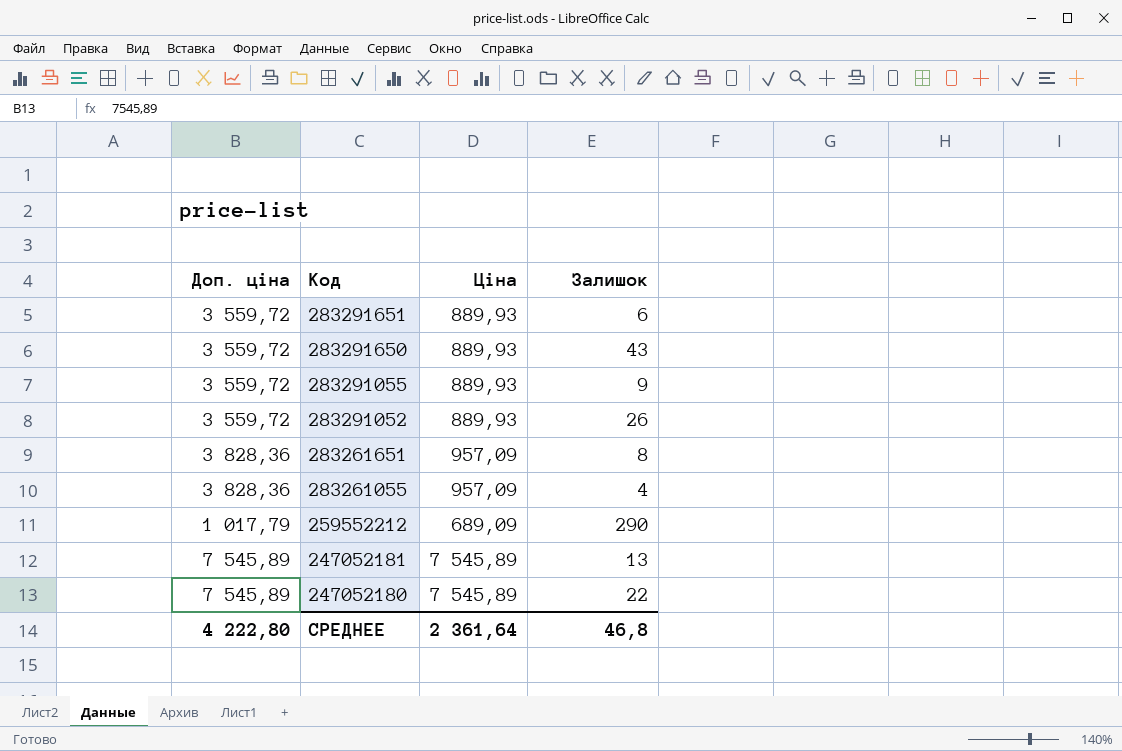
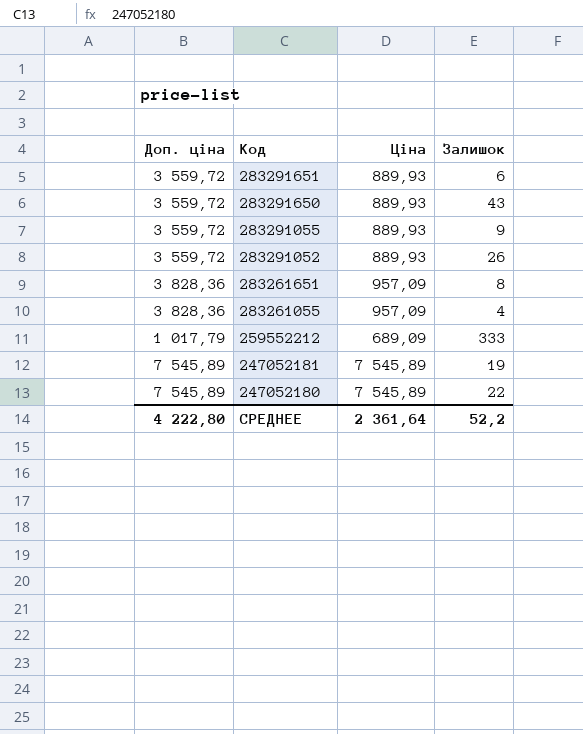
259552212 | Залишок: 290 -> 333
247052181 | Залишок: 13 -> 19
СРЕДНЕЕ | Залишок: 46,8 -> 52,2

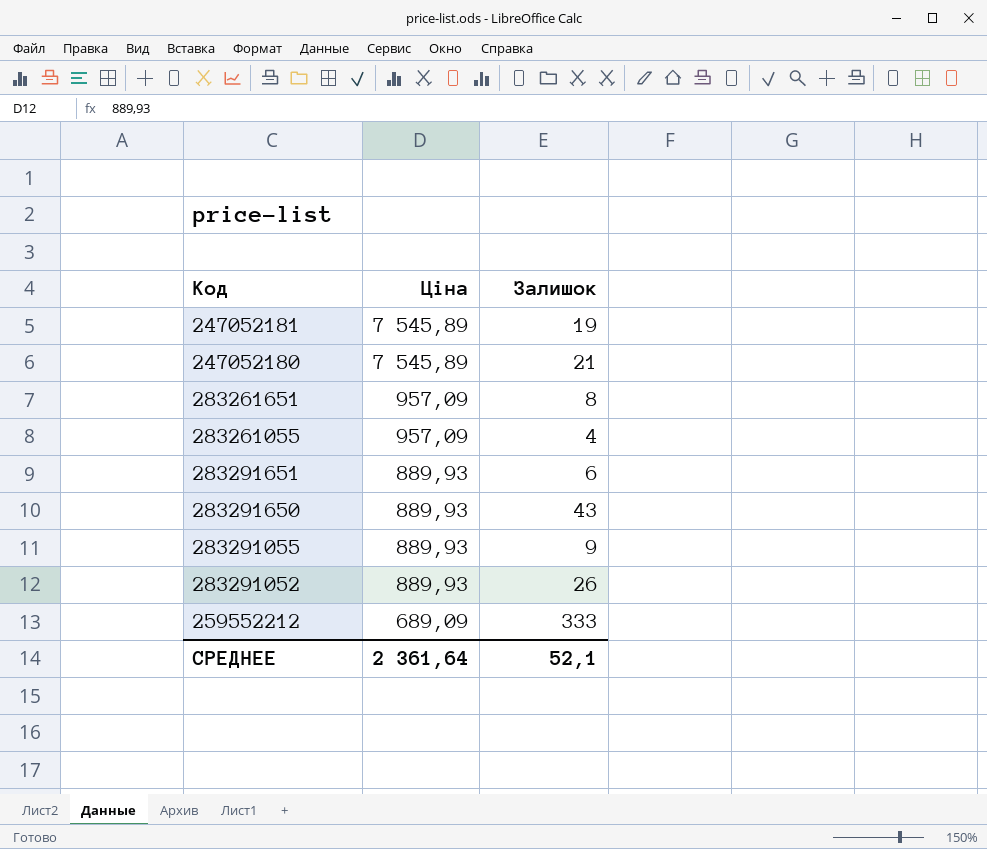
row order: Код descending -> Ціна descending
column Доп. ціна | position: 1 -> none
247052180 | Залишок: 22 -> 21
СРЕДНЕЕ | Залишок: 52,2 -> 52,1

